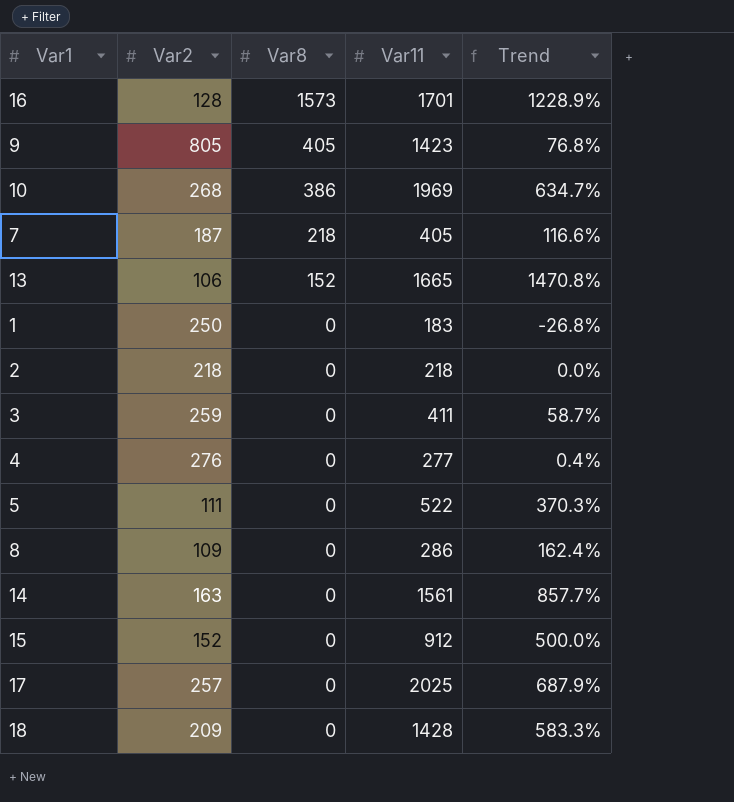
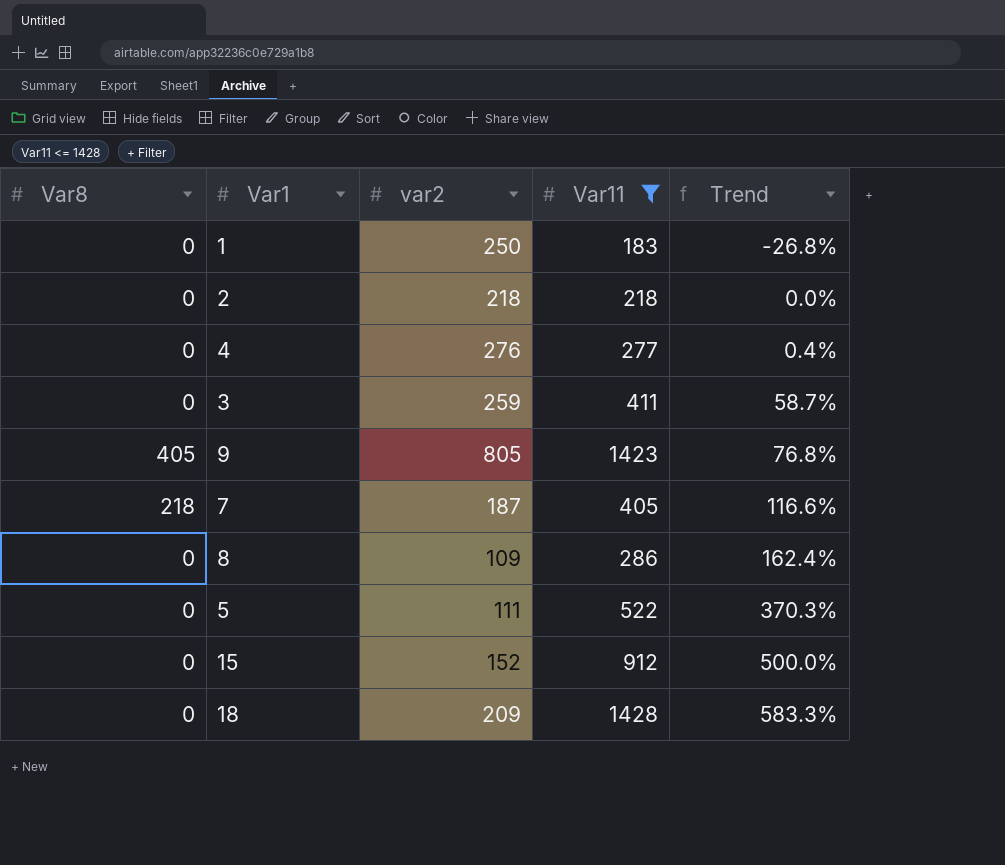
filter: none -> Var11 <= 1428
row order: Var8 descending -> Trend ascending
column Var8 | position: 3 -> 1
column name: Var2 -> var2

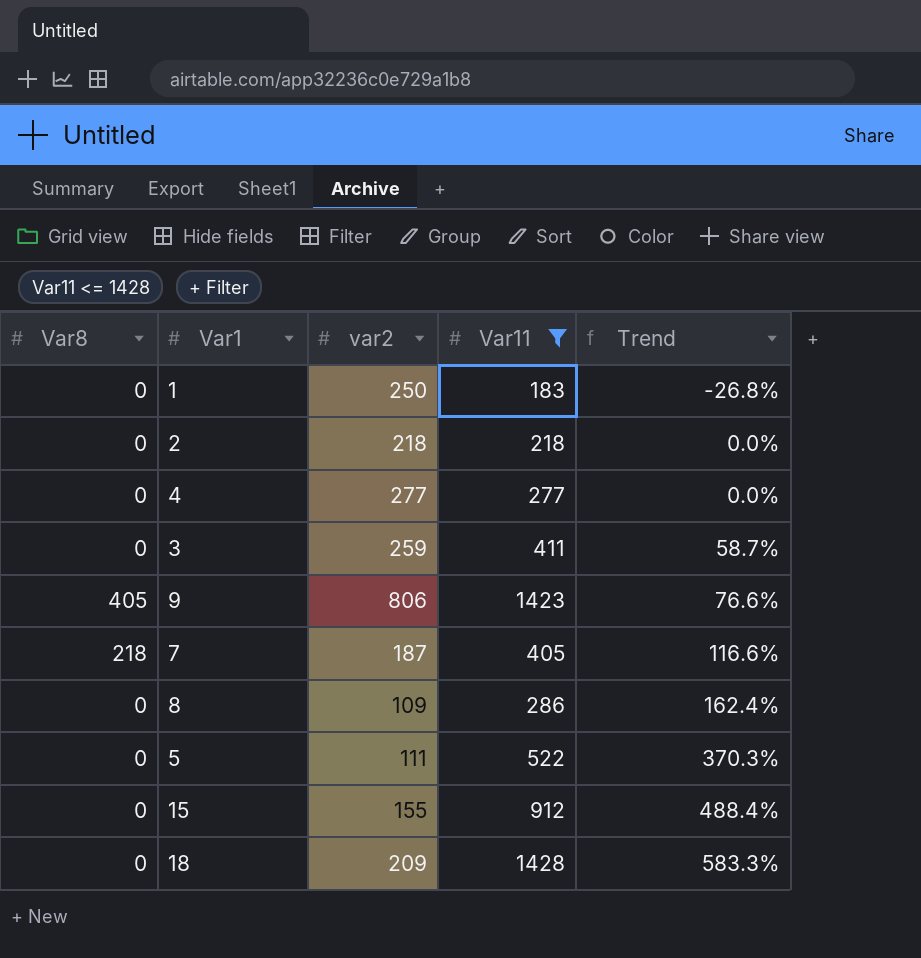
4 | var2: 276 -> 277
4 | Trend: 0.4% -> 0.0%
9 | var2: 805 -> 806
9 | Trend: 76.8% -> 76.6%
15 | var2: 152 -> 155
15 | Trend: 500.0% -> 488.4%

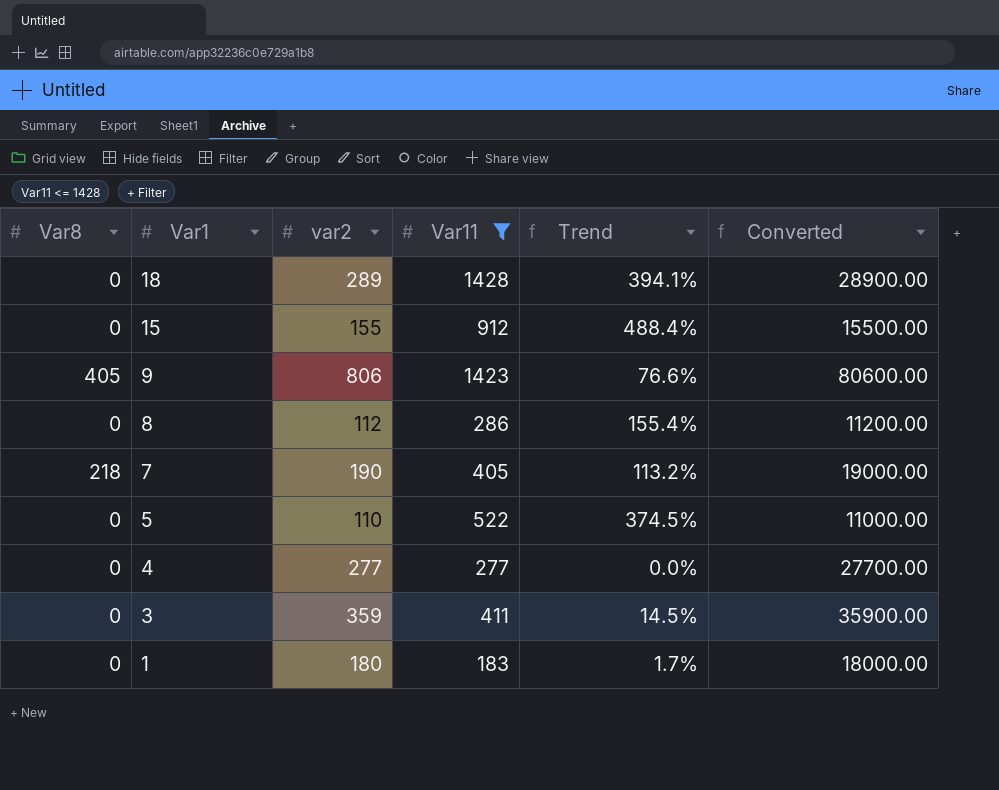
row order: Trend ascending -> Var1 descending
column Converted | formula: none -> [var2] * 100
row 2: 0 | 218 | 218 | 0.0% -> none
18 | var2: 209 -> 289
18 | Trend: 583.3% -> 394.1%
8 | var2: 109 -> 112
8 | Trend: 162.4% -> 155.4%
7 | var2: 187 -> 190
7 | Trend: 116.6% -> 113.2%
5 | var2: 111 -> 110
5 | Trend: 370.3% -> 374.5%
3 | var2: 259 -> 359
3 | Trend: 58.7% -> 14.5%
1 | var2: 250 -> 180
1 | Trend: -26.8% -> 1.7%

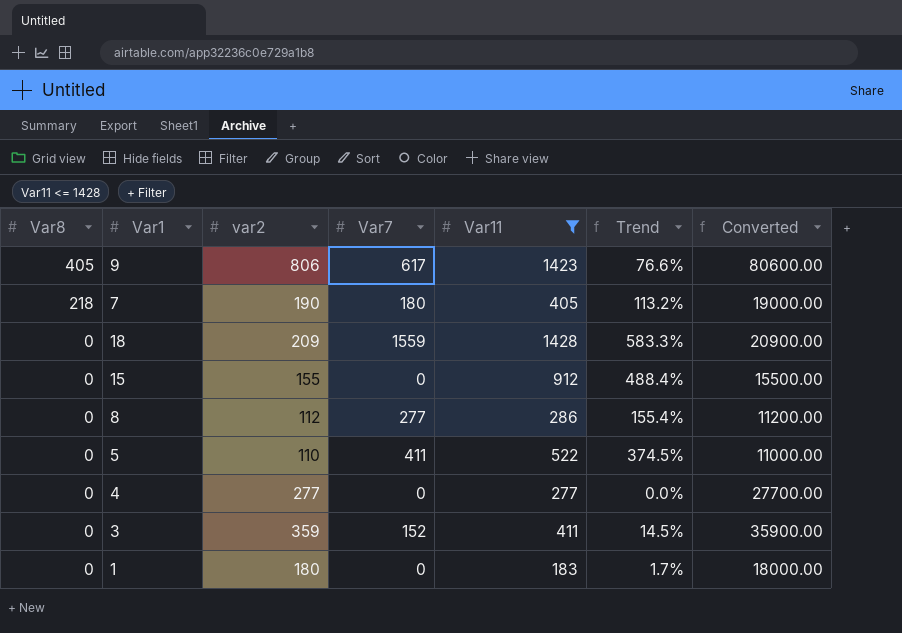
row order: Var1 descending -> Var8 descending
column Var7 | position: none -> 4
18 | var2: 289 -> 209
18 | Trend: 394.1% -> 583.3%
18 | Converted: 28900.00 -> 20900.00

